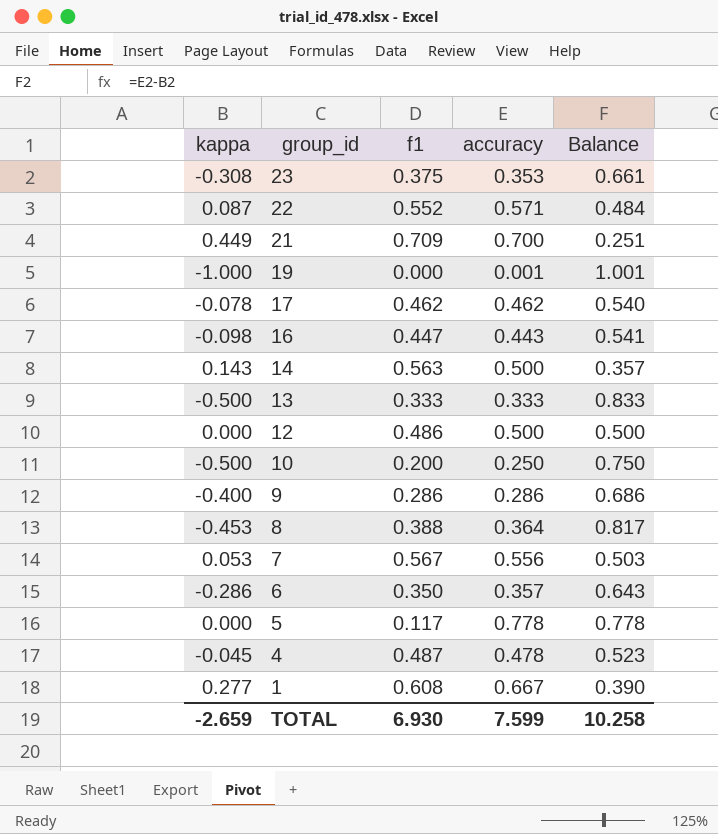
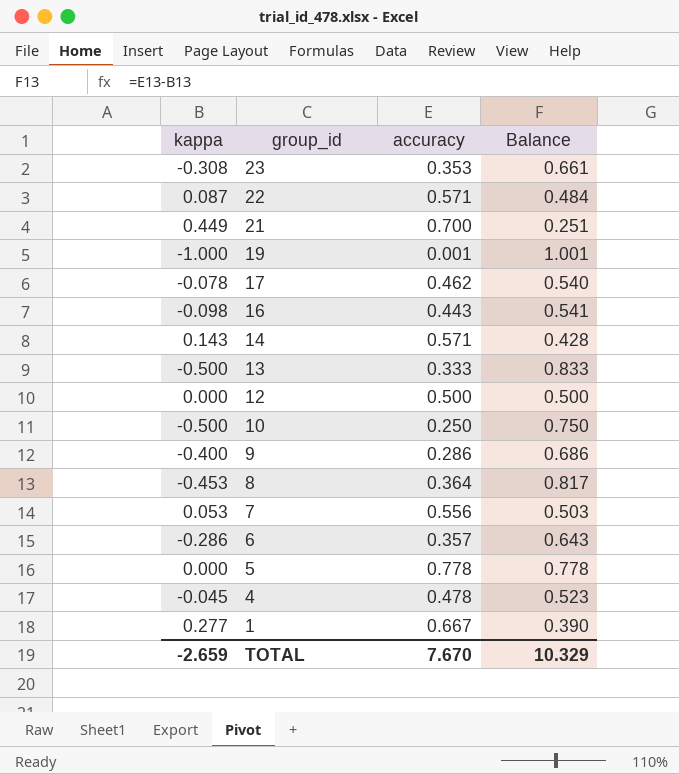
column f1 | position: 3 -> none
14 | accuracy: 0.500 -> 0.571
14 | Balance: 0.357 -> 0.428
TOTAL | accuracy: 7.599 -> 7.670
TOTAL | Balance: 10.258 -> 10.329

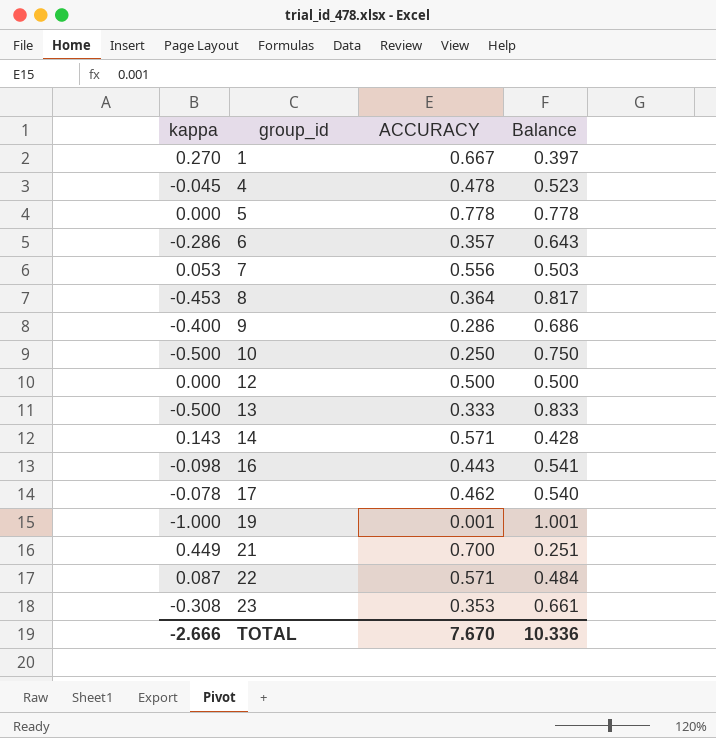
row order: group_id descending -> group_id ascending
column name: accuracy -> ACCURACY
1 | kappa: 0.277 -> 0.270
1 | Balance: 0.390 -> 0.397
TOTAL | kappa: -2.659 -> -2.666
TOTAL | Balance: 10.329 -> 10.336

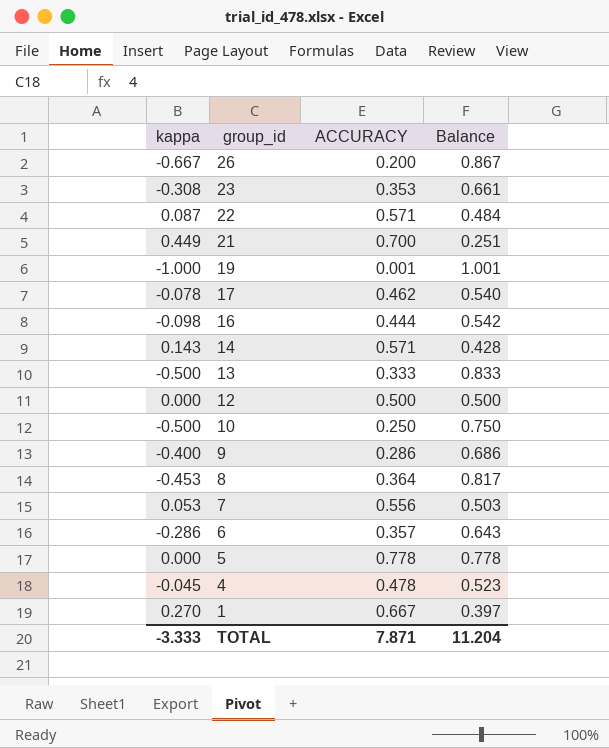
row order: group_id ascending -> group_id descending
row 26: none -> -0.667 | 0.200 | 0.867
16 | ACCURACY: 0.443 -> 0.444
16 | Balance: 0.541 -> 0.542
TOTAL | kappa: -2.666 -> -3.333
TOTAL | ACCURACY: 7.670 -> 7.871
TOTAL | Balance: 10.336 -> 11.204

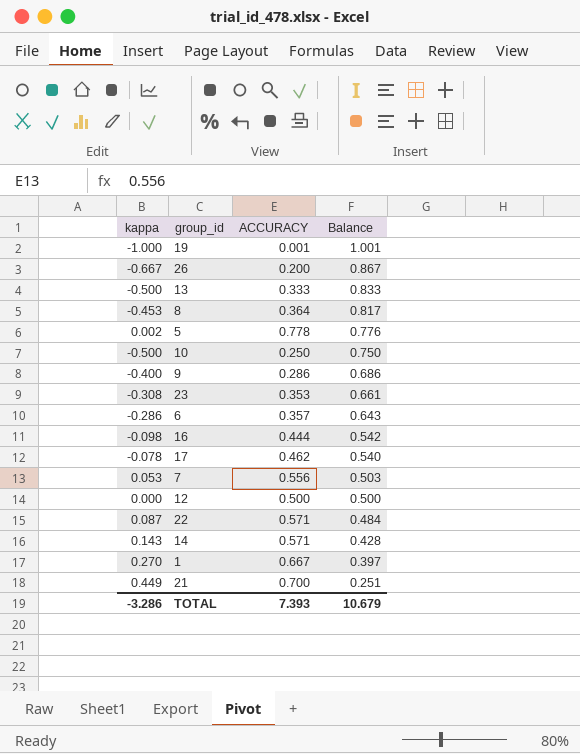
row order: group_id descending -> Balance descending
row 4: -0.045 | 0.478 | 0.523 -> none
5 | kappa: 0.000 -> 0.002
5 | Balance: 0.778 -> 0.776
TOTAL | kappa: -3.333 -> -3.286
TOTAL | ACCURACY: 7.871 -> 7.393
TOTAL | Balance: 11.204 -> 10.679

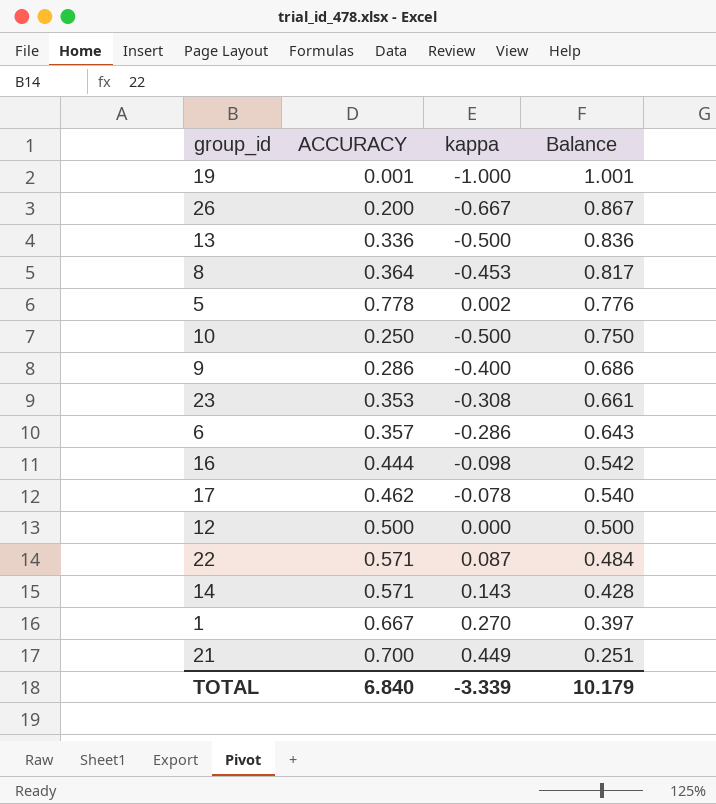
column kappa | position: 1 -> 3
row 7: 0.053 | 0.556 | 0.503 -> none
13 | ACCURACY: 0.333 -> 0.336
13 | Balance: 0.833 -> 0.836
TOTAL | ACCURACY: 7.393 -> 6.840
TOTAL | kappa: -3.286 -> -3.339
TOTAL | Balance: 10.679 -> 10.179

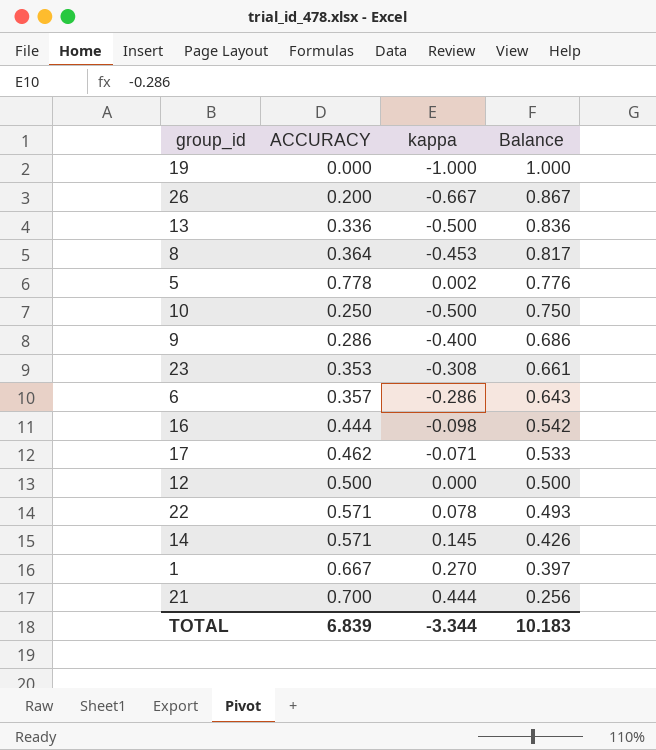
19 | ACCURACY: 0.001 -> 0.000
19 | Balance: 1.001 -> 1.000
17 | kappa: -0.078 -> -0.071
17 | Balance: 0.540 -> 0.533
22 | kappa: 0.087 -> 0.078
22 | Balance: 0.484 -> 0.493
14 | kappa: 0.143 -> 0.145
14 | Balance: 0.428 -> 0.426
21 | kappa: 0.449 -> 0.444
21 | Balance: 0.251 -> 0.256
TOTAL | ACCURACY: 6.840 -> 6.839
TOTAL | kappa: -3.339 -> -3.344
TOTAL | Balance: 10.179 -> 10.183

